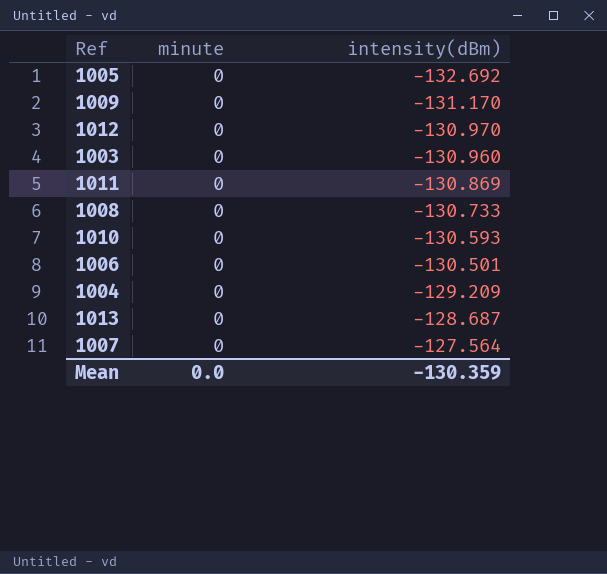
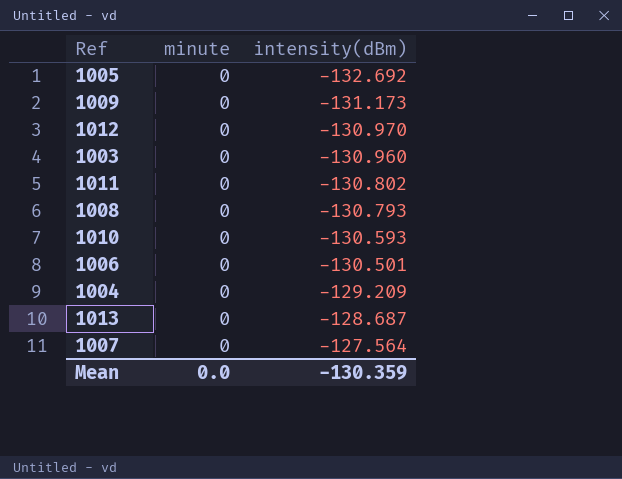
1009 | intensity(dBm): -131.170 -> -131.173
1011 | intensity(dBm): -130.869 -> -130.802
1008 | intensity(dBm): -130.733 -> -130.793

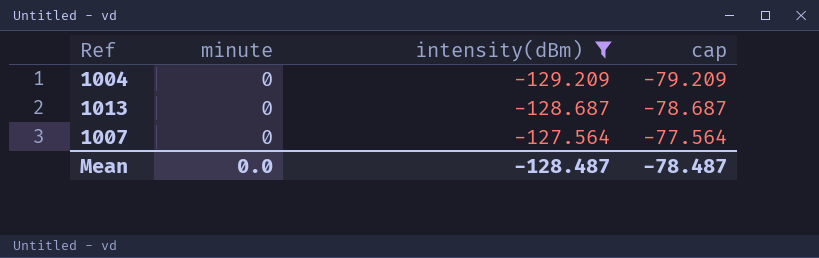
filter: none -> intensity(dBm) >= -129.209
column cap | formula: none -> [intensity(dBm)] + 50
Mean | intensity(dBm): -130.359 -> -128.487

